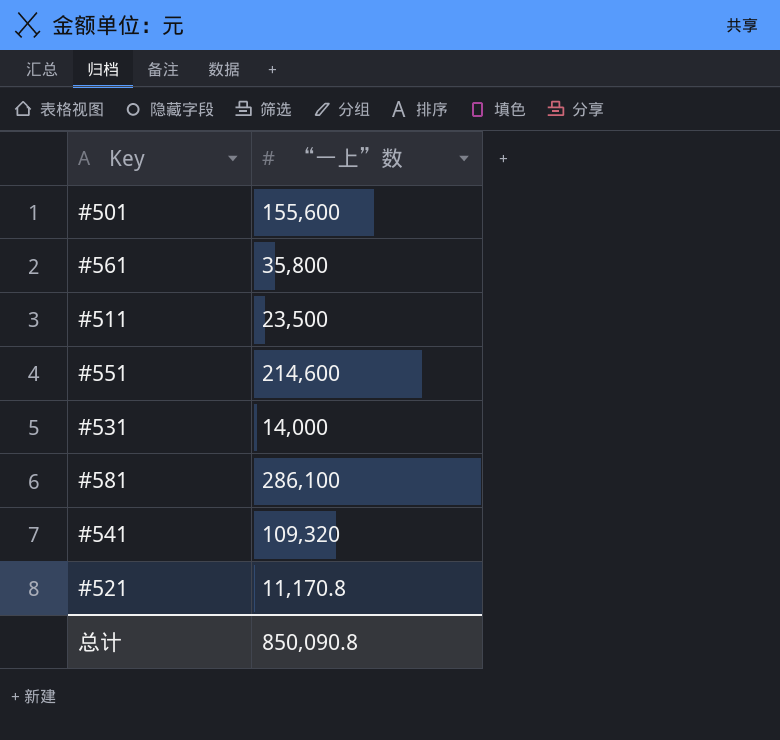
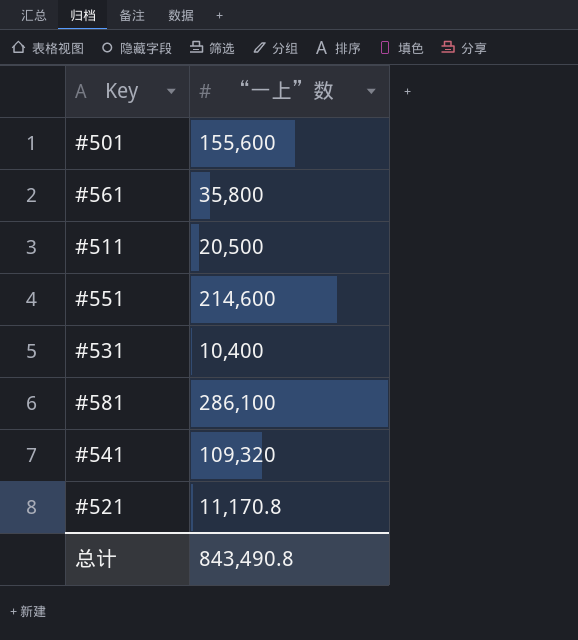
#511 | “一上”数: 23,500 -> 20,500
#531 | “一上”数: 14,000 -> 10,400
总计 | “一上”数: 850,090.8 -> 843,490.8

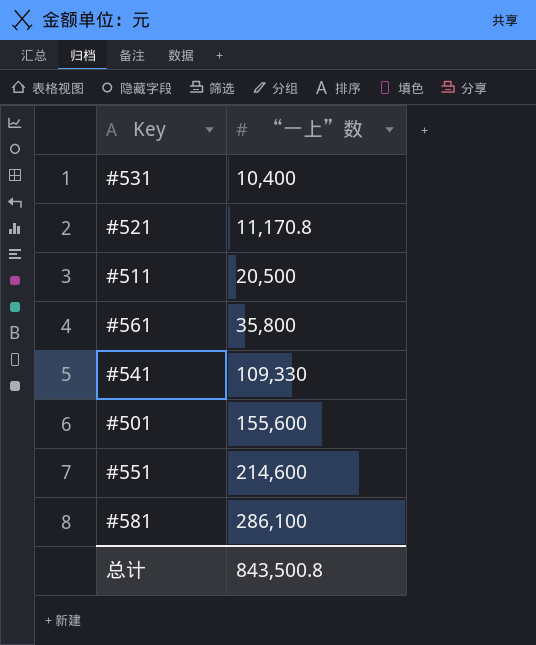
row order: none -> “一上”数 ascending
#541 | “一上”数: 109,320 -> 109,330
总计 | “一上”数: 843,490.8 -> 843,500.8

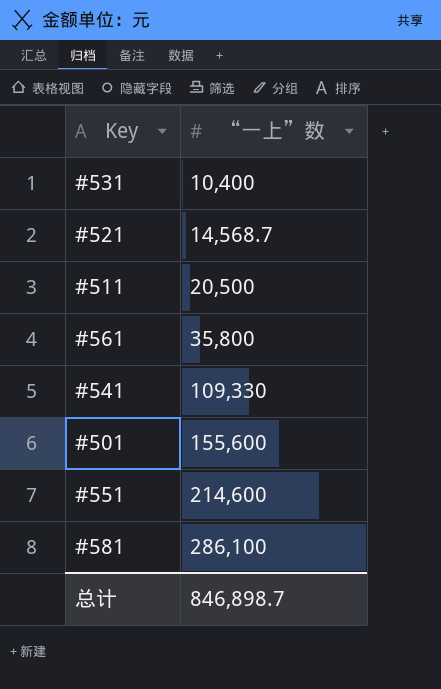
#521 | “一上”数: 11,170.8 -> 14,568.7
总计 | “一上”数: 843,500.8 -> 846,898.7

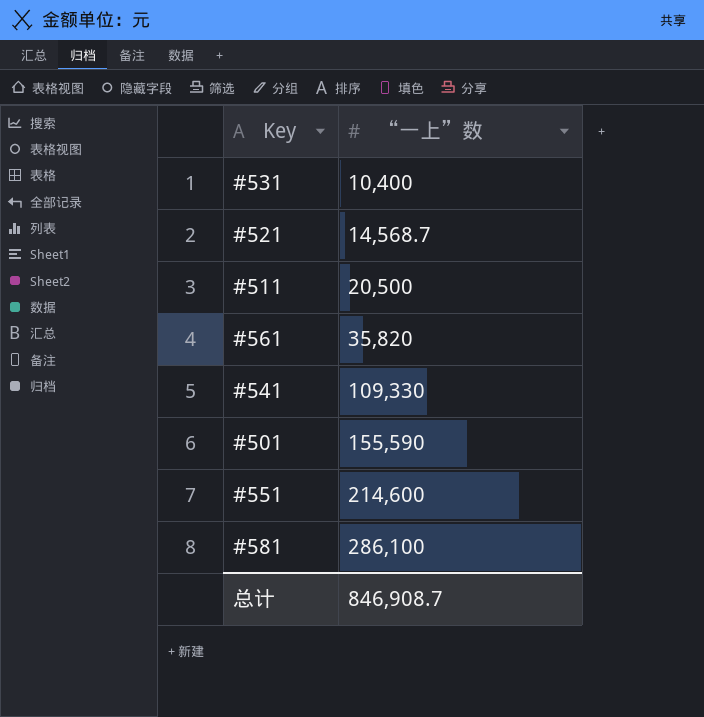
#561 | “一上”数: 35,800 -> 35,820
#501 | “一上”数: 155,600 -> 155,590
总计 | “一上”数: 846,898.7 -> 846,908.7

